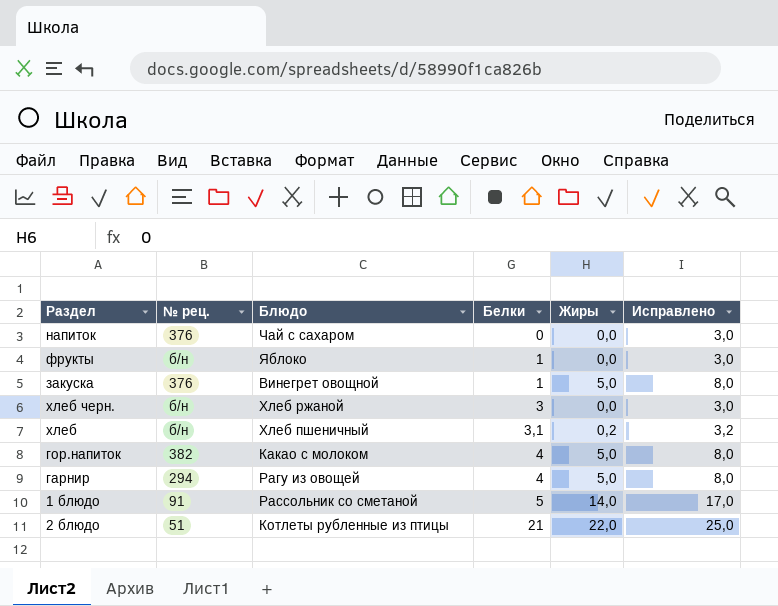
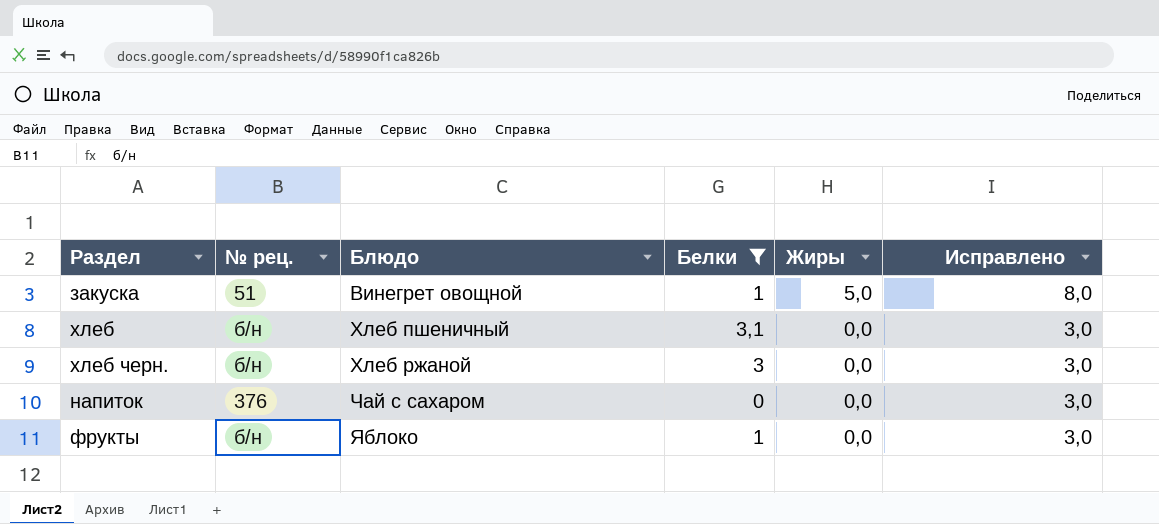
filter: none -> Белки <= 3,1
row order: Белки ascending -> Блюдо ascending
закуска | № рец.: 376 -> 51
хлеб | Жиры: 0,2 -> 0,0
хлеб | Исправлено: 3,2 -> 3,0

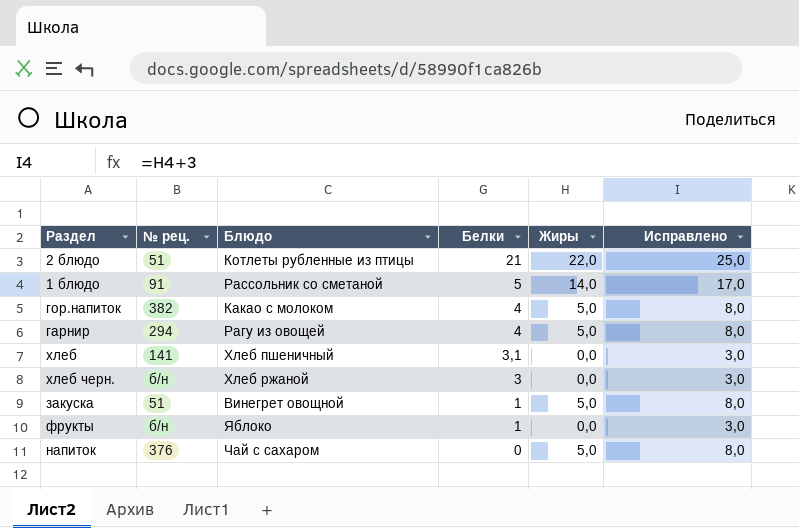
filter: Белки <= 3,1 -> none
row order: Блюдо ascending -> Белки descending
хлеб | № рец.: б/н -> 141
напиток | Жиры: 0,0 -> 5,0
напиток | Исправлено: 3,0 -> 8,0

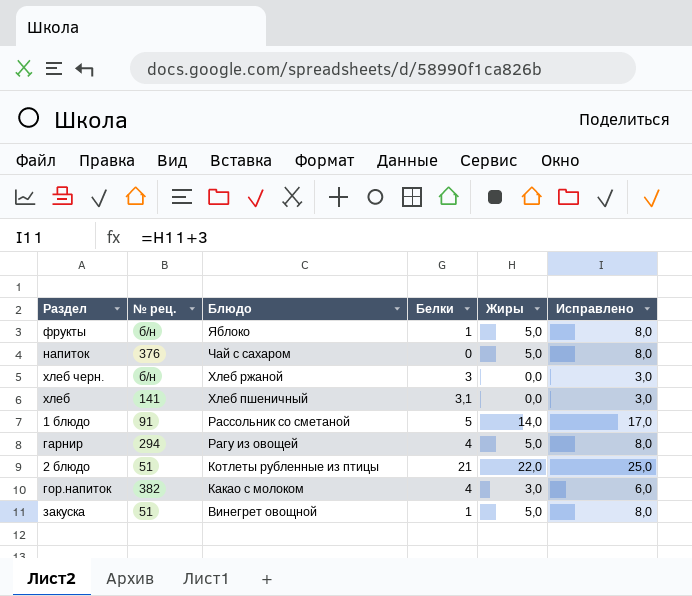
row order: Белки descending -> Блюдо descending
фрукты | Жиры: 0,0 -> 5,0
фрукты | Исправлено: 3,0 -> 8,0
гор.напиток | Жиры: 5,0 -> 3,0
гор.напиток | Исправлено: 8,0 -> 6,0

